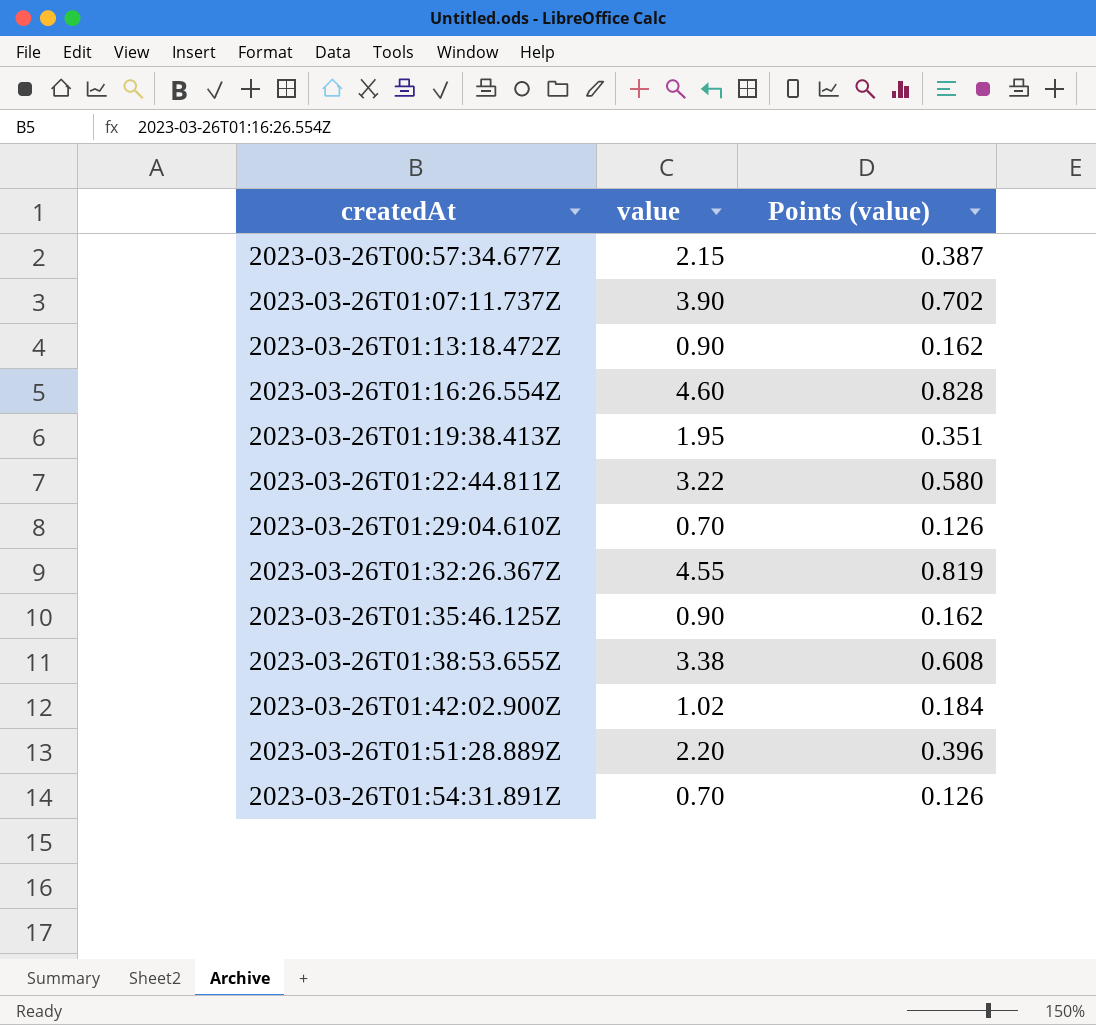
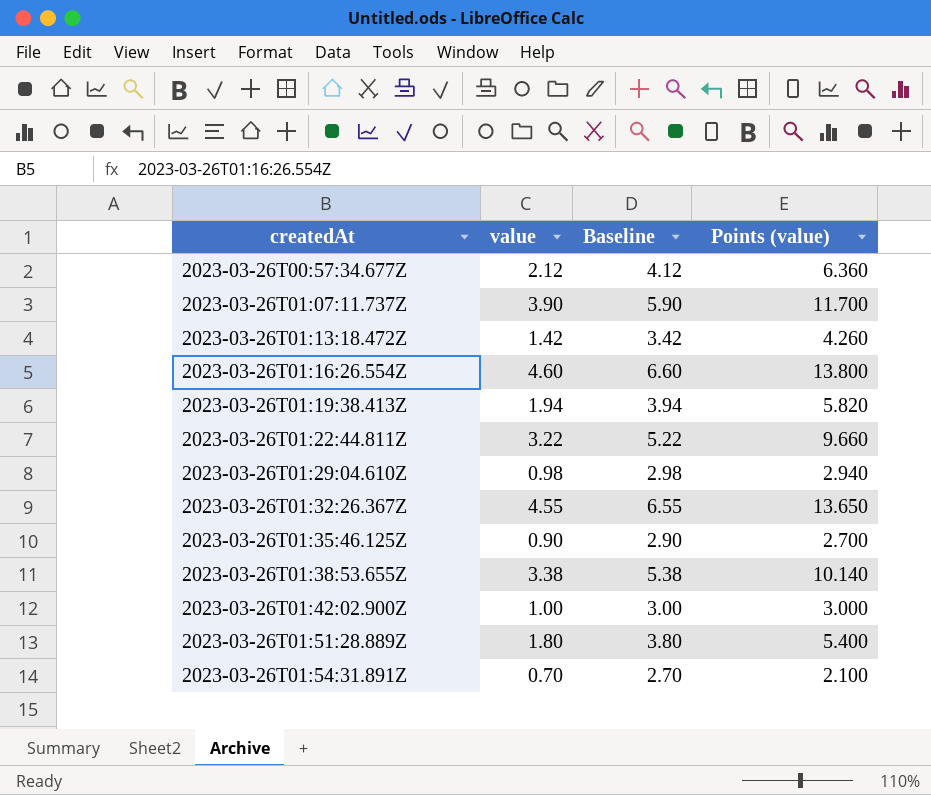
column Baseline | formula: none -> [value] + 2
column Points (value) | formula: [value] * 0.18 -> [value] * 3
2023-03-26T00:57:34.677Z | value: 2.15 -> 2.12
2023-03-26T01:13:18.472Z | value: 0.90 -> 1.42
2023-03-26T01:19:38.413Z | value: 1.95 -> 1.94
2023-03-26T01:29:04.610Z | value: 0.70 -> 0.98
2023-03-26T01:42:02.900Z | value: 1.02 -> 1.00
2023-03-26T01:51:28.889Z | value: 2.20 -> 1.80

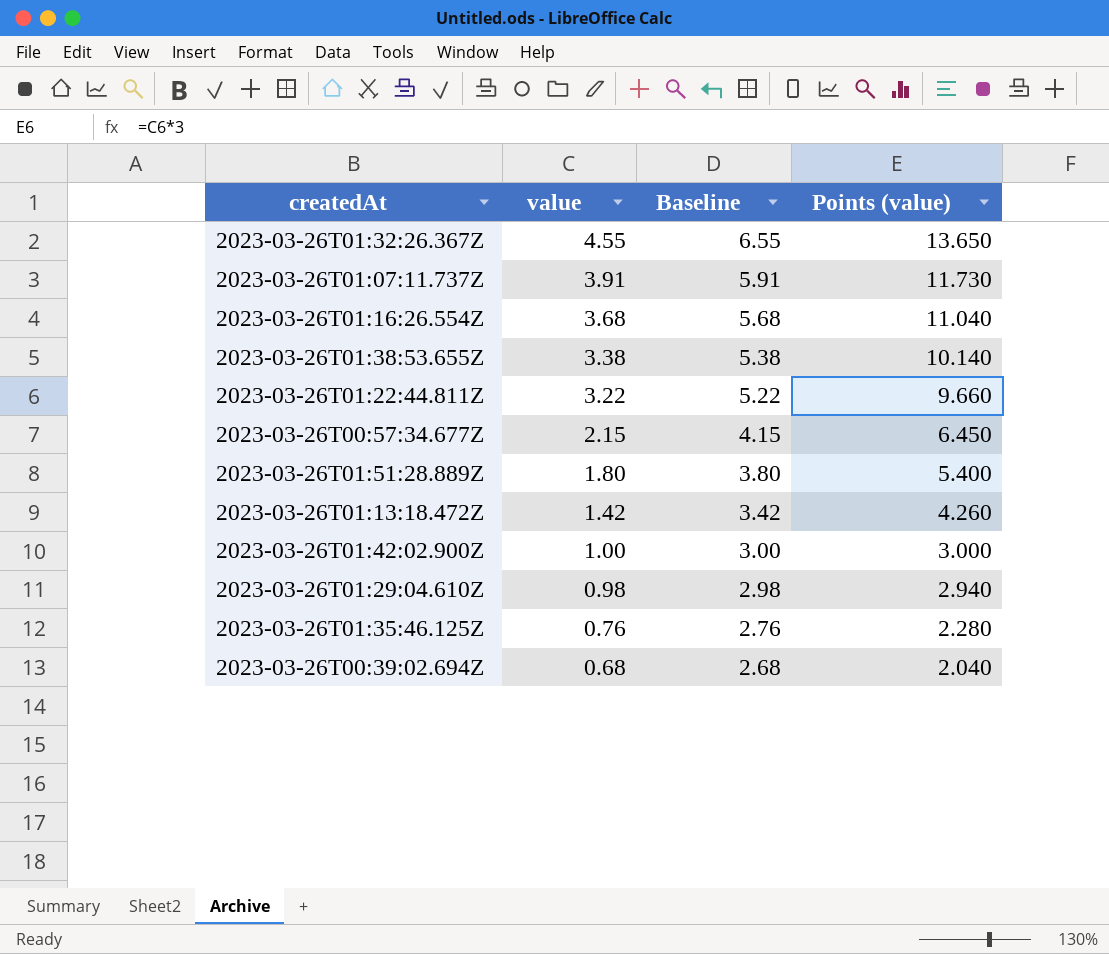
row order: createdAt ascending -> value descending
row 2023-03-26T01:19:38.413Z: 1.94 | 3.94 | 5.820 -> none
row 2023-03-26T01:54:31.891Z: 0.70 | 2.70 | 2.100 -> none
2023-03-26T01:07:11.737Z | value: 3.90 -> 3.91
2023-03-26T01:07:11.737Z | Baseline: 5.90 -> 5.91
2023-03-26T01:07:11.737Z | Points (value): 11.700 -> 11.730
2023-03-26T01:16:26.554Z | value: 4.60 -> 3.68
2023-03-26T01:16:26.554Z | Baseline: 6.60 -> 5.68
2023-03-26T01:16:26.554Z | Points (value): 13.800 -> 11.040
2023-03-26T00:57:34.677Z | value: 2.12 -> 2.15
2023-03-26T00:57:34.677Z | Baseline: 4.12 -> 4.15
2023-03-26T00:57:34.677Z | Points (value): 6.360 -> 6.450
2023-03-26T01:35:46.125Z | value: 0.90 -> 0.76
2023-03-26T01:35:46.125Z | Baseline: 2.90 -> 2.76
2023-03-26T01:35:46.125Z | Points (value): 2.700 -> 2.280
row 2023-03-26T00:39:02.694Z: none -> 0.68 | 2.68 | 2.040

